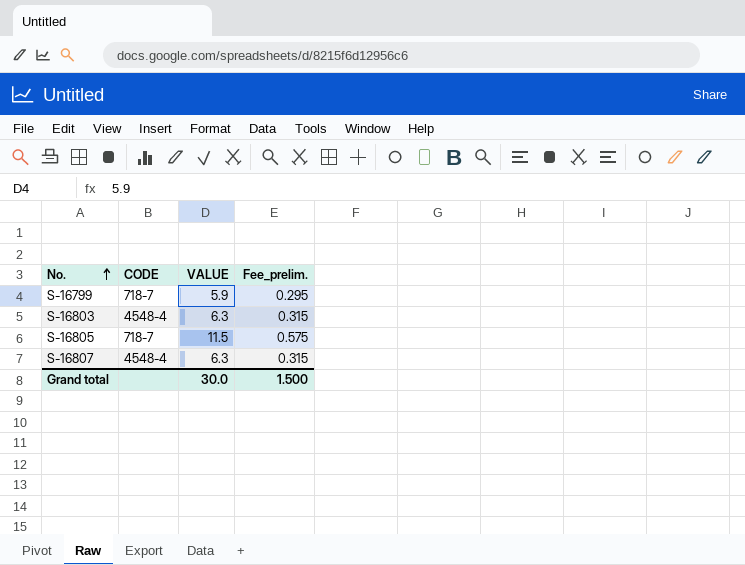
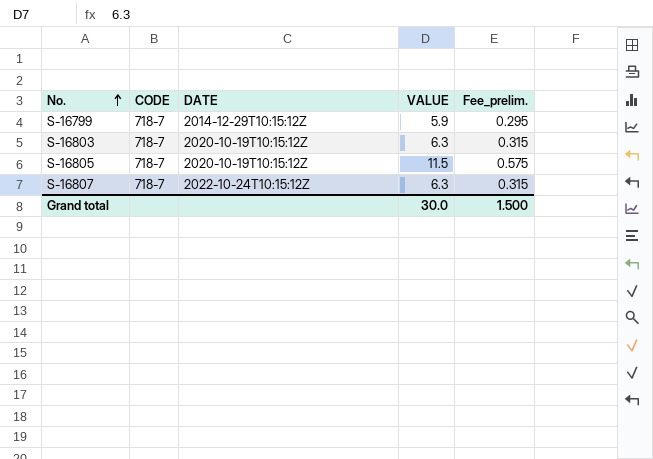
column DATE | position: none -> 3
S-16803 | CODE: 4548-4 -> 718-7
S-16807 | CODE: 4548-4 -> 718-7

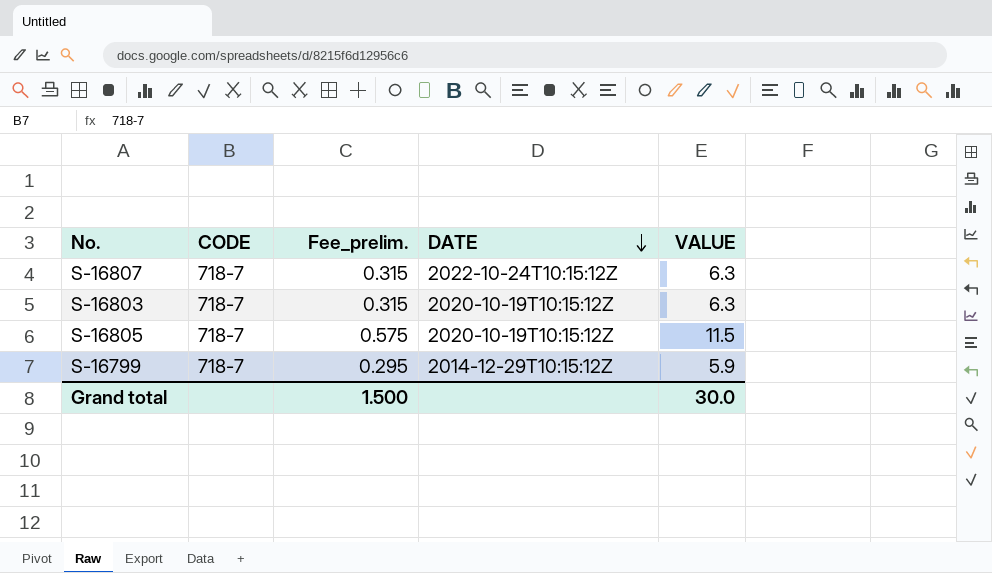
row order: No. ascending -> DATE descending
column Fee_prelim. | position: 5 -> 3

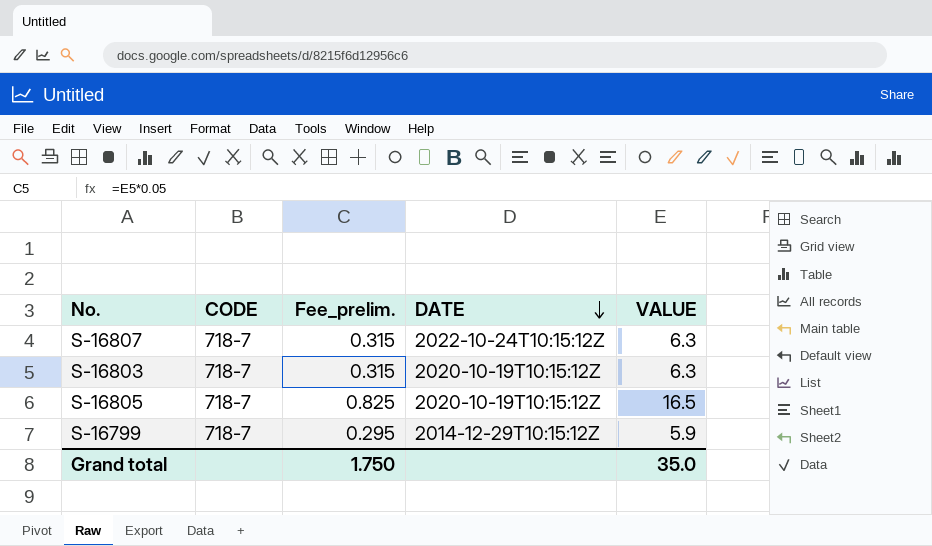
S-16805 | Fee_prelim.: 0.575 -> 0.825
S-16805 | VALUE: 11.5 -> 16.5
Grand total | Fee_prelim.: 1.500 -> 1.750
Grand total | VALUE: 30.0 -> 35.0

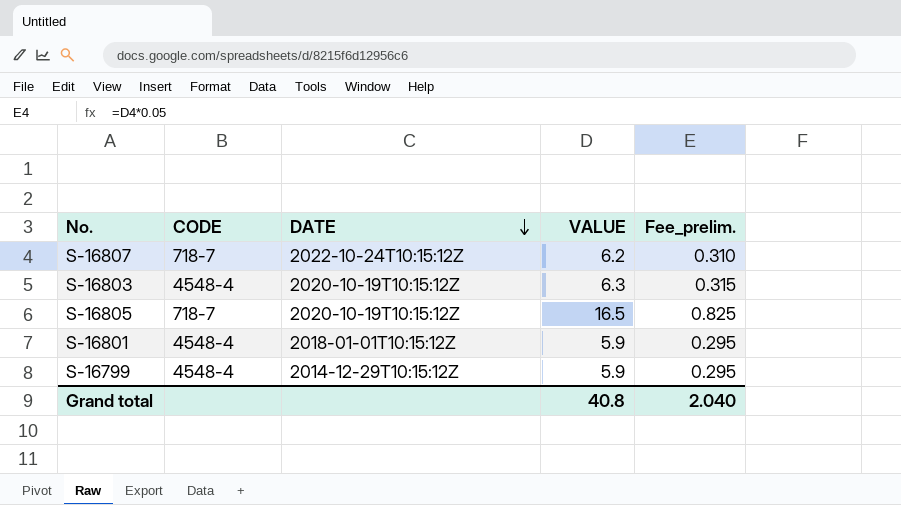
column Fee_prelim. | position: 3 -> 5
S-16807 | VALUE: 6.3 -> 6.2
S-16807 | Fee_prelim.: 0.315 -> 0.310
S-16803 | CODE: 718-7 -> 4548-4
row S-16801: none -> 4548-4 | 2018-01-01T10:15:12Z | 5.9 | 0.295
S-16799 | CODE: 718-7 -> 4548-4
Grand total | VALUE: 35.0 -> 40.8
Grand total | Fee_prelim.: 1.750 -> 2.040

